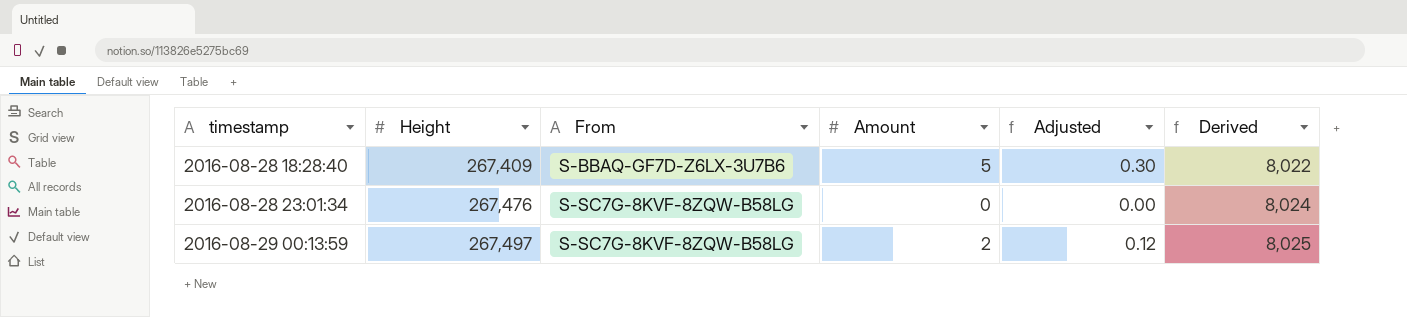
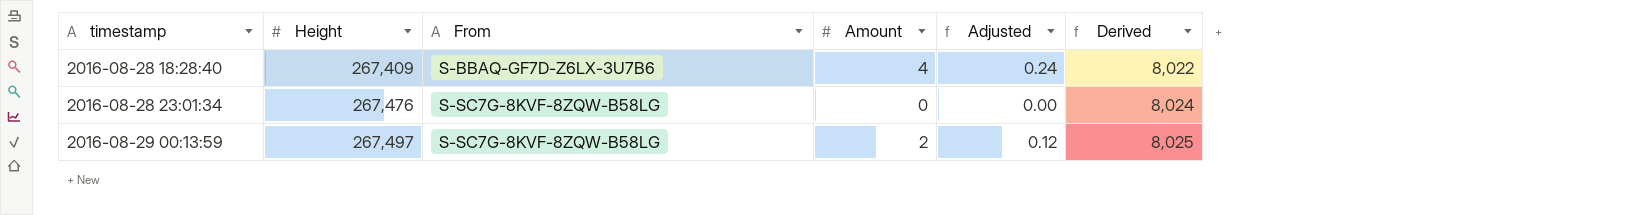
2016-08-28 18:28:40 | Amount: 5 -> 4
2016-08-28 18:28:40 | Adjusted: 0.30 -> 0.24

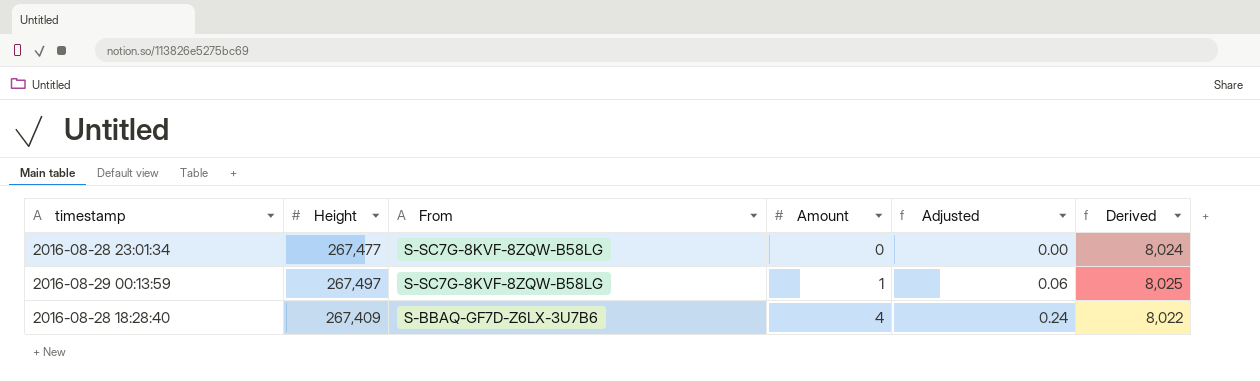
row order: timestamp ascending -> From descending
2016-08-28 23:01:34 | Height: 267,476 -> 267,477
2016-08-29 00:13:59 | Amount: 2 -> 1
2016-08-29 00:13:59 | Adjusted: 0.12 -> 0.06

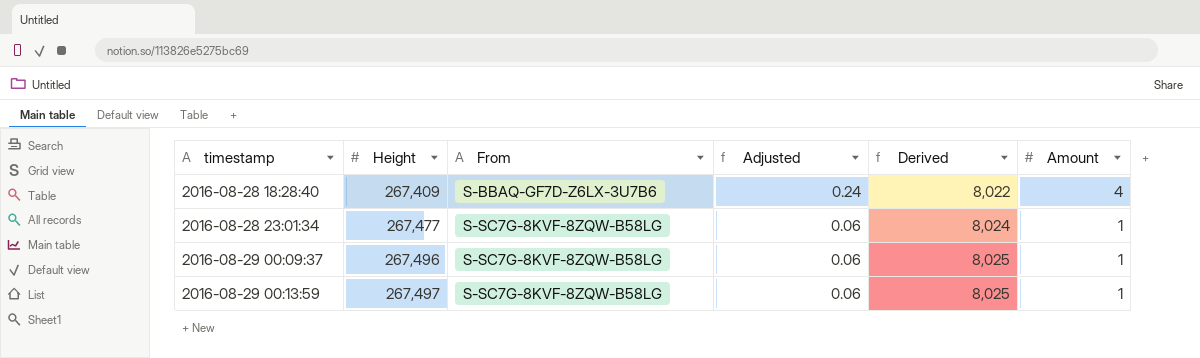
row order: From descending -> timestamp ascending
column Amount | position: 4 -> 6
2016-08-28 23:01:34 | Adjusted: 0.00 -> 0.06
2016-08-28 23:01:34 | Amount: 0 -> 1
row 2016-08-29 00:09:37: none -> 267,496 | S-SC7G-8KVF-8ZQW-B58LG | 0.06 | 8,025 | 1

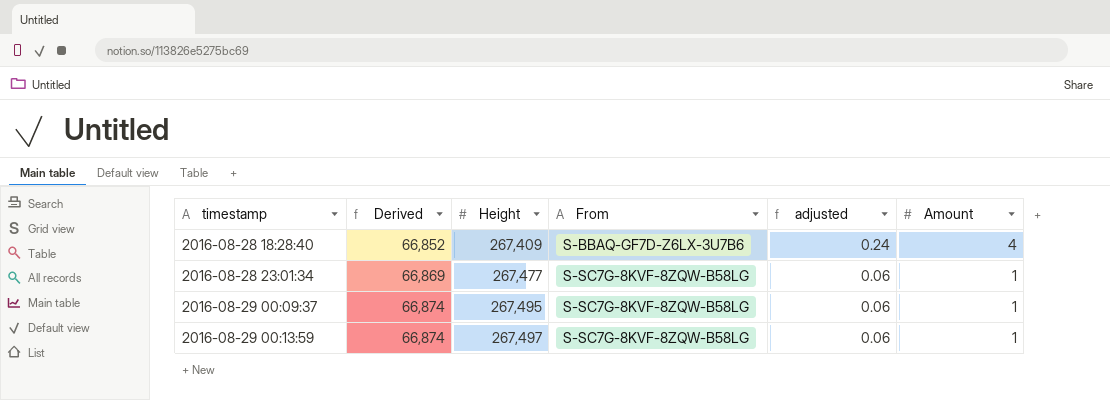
column Derived | formula: [Height] * 0.03 -> [Height] * 0.25
column Derived | position: 5 -> 2
column name: Adjusted -> adjusted
2016-08-29 00:09:37 | Height: 267,496 -> 267,495

